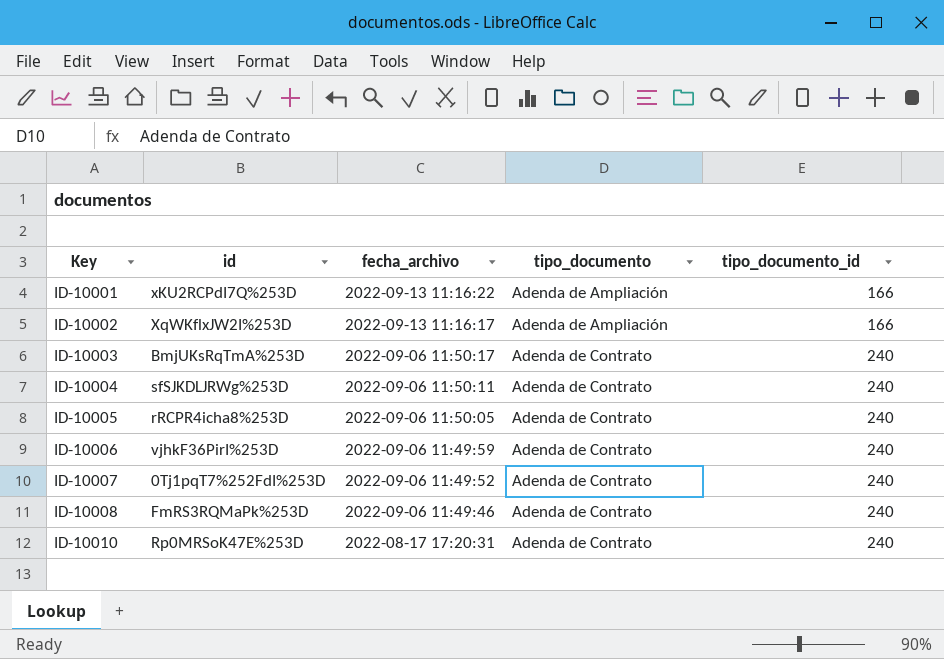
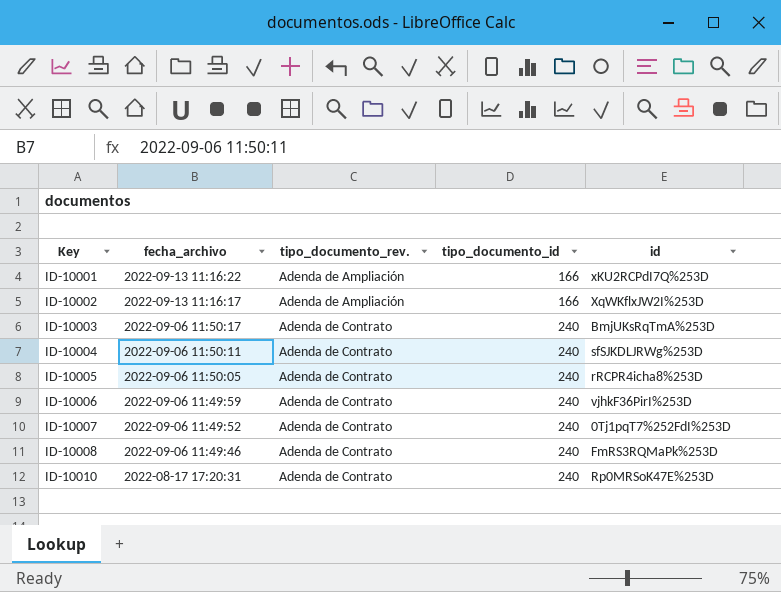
column name: tipo_documento -> tipo_documento_rev.
column id | position: 2 -> 5

